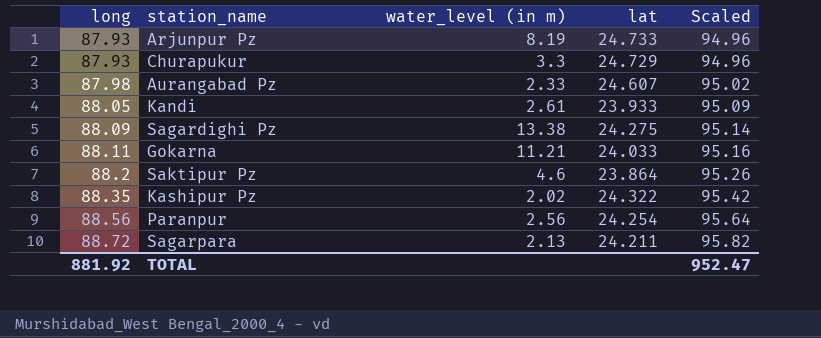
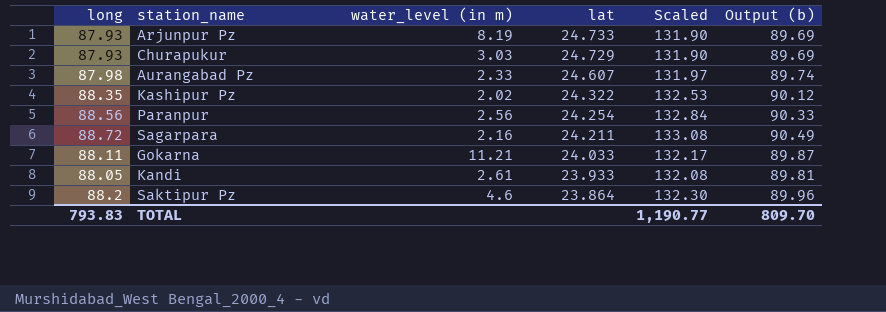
row order: long ascending -> lat descending
column Scaled | formula: [long] * 1.08 -> [long] * 1.5
column Output (b) | formula: none -> [long] * 1.02
row Sagardighi Pz: 88.09 | 13.38 | 24.275 | 95.14 -> none
Churapukur | water_level (in m): 3.3 -> 3.03
Sagarpara | water_level (in m): 2.13 -> 2.16
TOTAL | long: 881.92 -> 793.83
TOTAL | Scaled: 952.47 -> 1,190.77

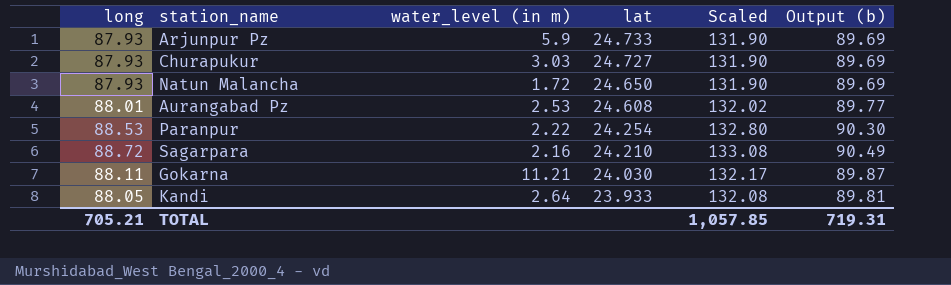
row Kashipur Pz: 88.35 | 2.02 | 24.322 | 132.53 | 90.12 -> none
row Saktipur Pz: 88.2 | 4.6 | 23.864 | 132.30 | 89.96 -> none
Arjunpur Pz | water_level (in m): 8.19 -> 5.9
Churapukur | lat: 24.729 -> 24.727
row Natun Malancha: none -> 87.93 | 1.72 | 24.650 | 131.90 | 89.69
Aurangabad Pz | long: 87.98 -> 88.01
Aurangabad Pz | water_level (in m): 2.33 -> 2.53
Aurangabad Pz | lat: 24.607 -> 24.608
Aurangabad Pz | Scaled: 131.97 -> 132.02
Aurangabad Pz | Output (b): 89.74 -> 89.77
Paranpur | long: 88.56 -> 88.53
Paranpur | water_level (in m): 2.56 -> 2.22
Paranpur | Scaled: 132.84 -> 132.80
Paranpur | Output (b): 90.33 -> 90.30
Sagarpara | lat: 24.211 -> 24.210
Gokarna | lat: 24.033 -> 24.030
Kandi | water_level (in m): 2.61 -> 2.64
TOTAL | long: 793.83 -> 705.21
TOTAL | Scaled: 1,190.77 -> 1,057.85
TOTAL | Output (b): 809.70 -> 719.31

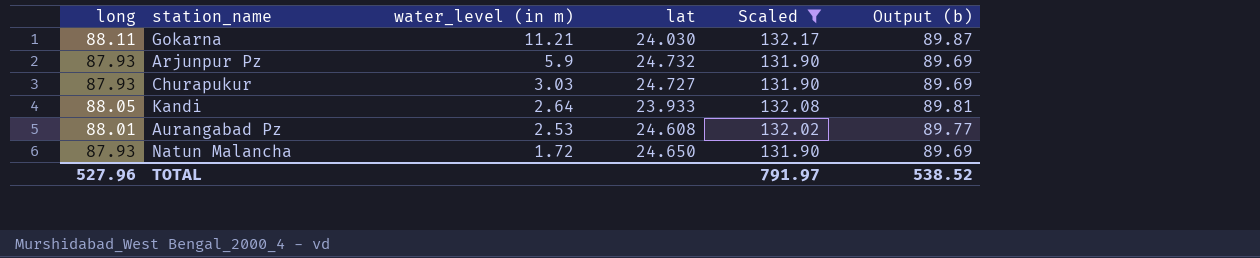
filter: none -> Scaled <= 132.17
row order: lat descending -> water_level (in m) descending
Arjunpur Pz | lat: 24.733 -> 24.732
TOTAL | long: 705.21 -> 527.96
TOTAL | Scaled: 1,057.85 -> 791.97
TOTAL | Output (b): 719.31 -> 538.52

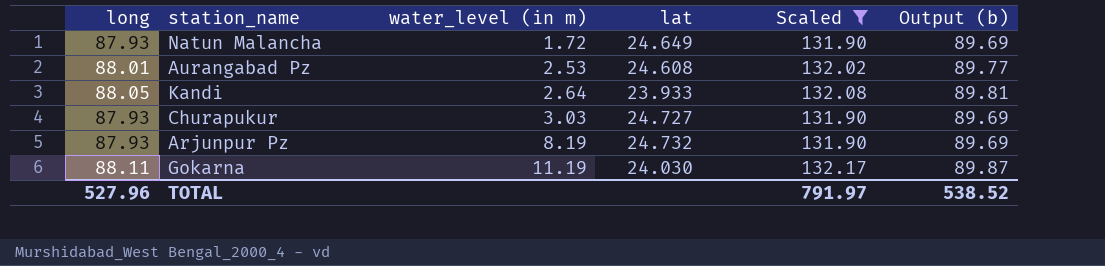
row order: water_level (in m) descending -> water_level (in m) ascending
Natun Malancha | lat: 24.650 -> 24.649
Arjunpur Pz | water_level (in m): 5.9 -> 8.19
Gokarna | water_level (in m): 11.21 -> 11.19

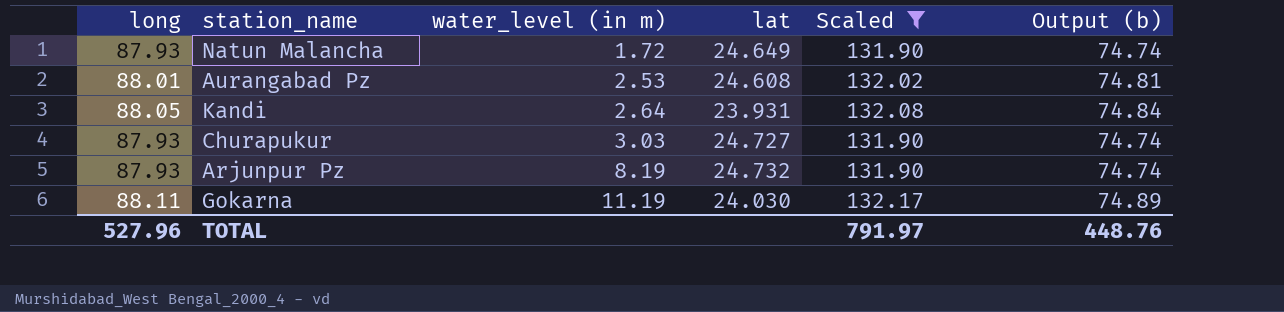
column Output (b) | formula: [long] * 1.02 -> [long] * 0.85
Kandi | lat: 23.933 -> 23.931
TOTAL | Output (b): 538.52 -> 448.76

